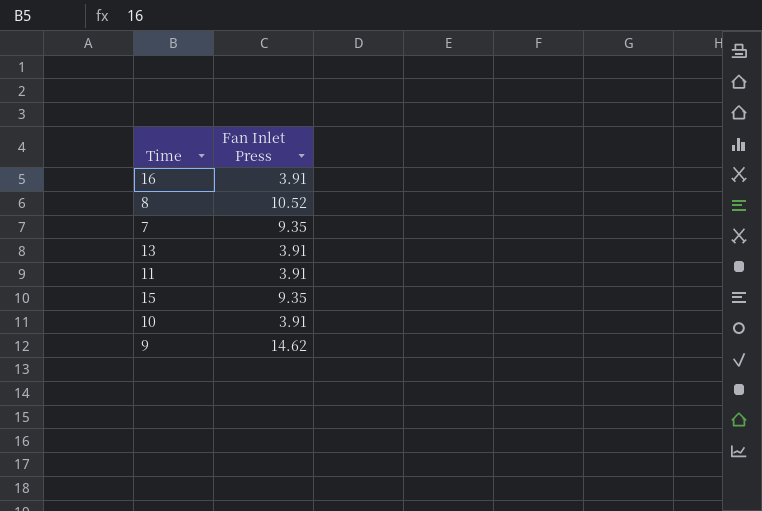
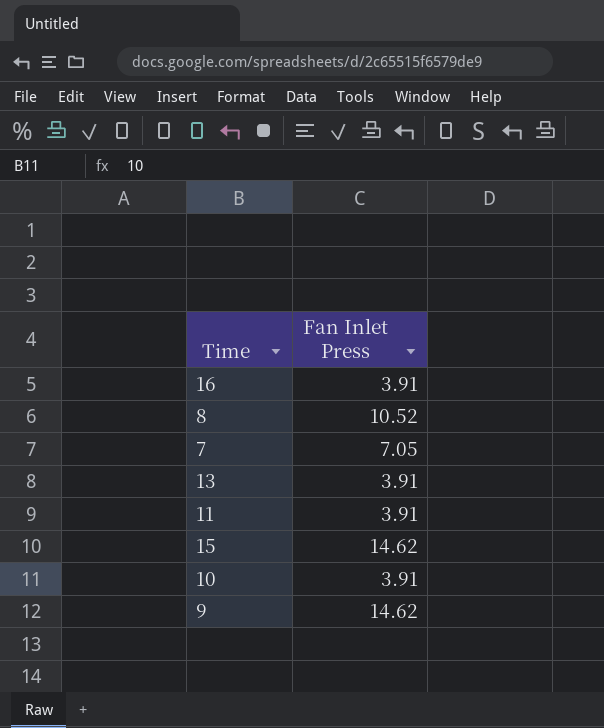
7 | Fan Inlet Press: 9.35 -> 7.05
15 | Fan Inlet Press: 9.35 -> 14.62

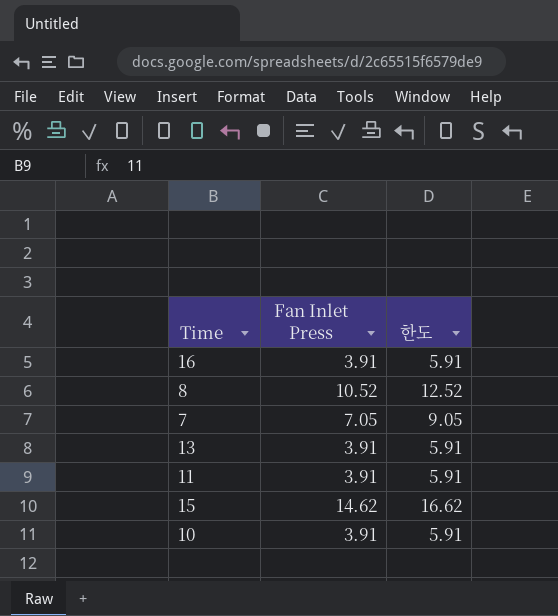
column 한도 | formula: none -> [Fan Inlet Press] + 2
row 9: 14.62 -> none

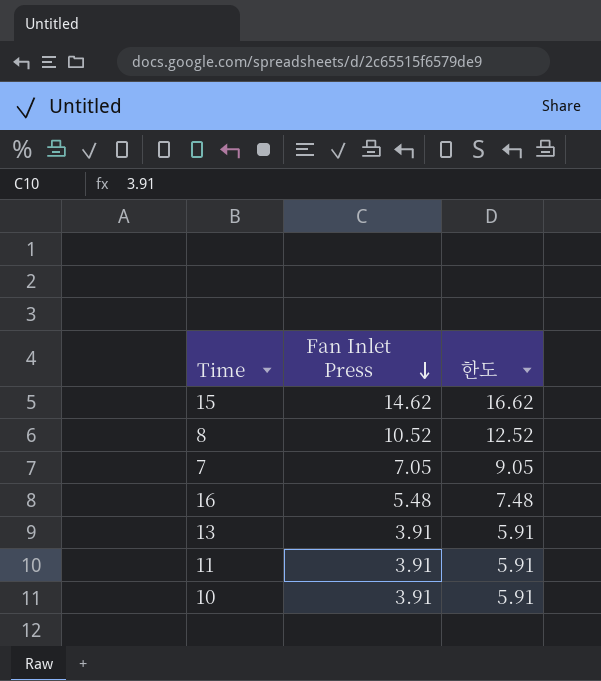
row order: none -> Fan Inlet Press descending
16 | Fan Inlet Press: 3.91 -> 5.48
16 | 한도: 5.91 -> 7.48

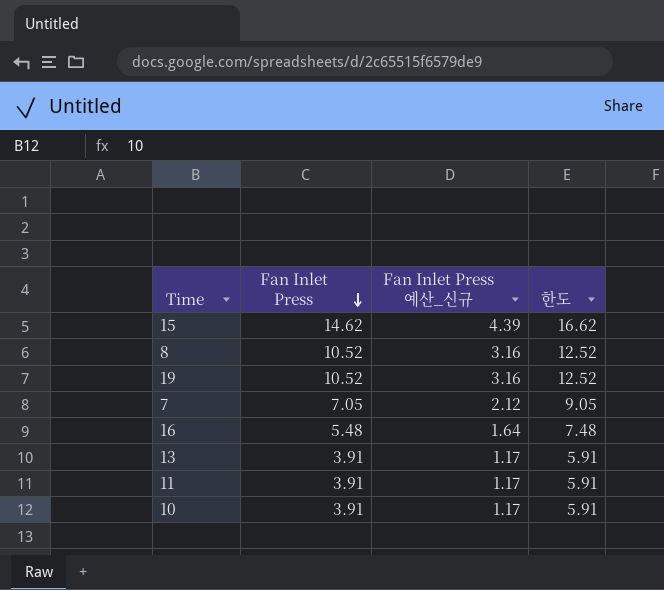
column Fan Inlet Press 예산_신규 | formula: none -> [Fan Inlet Press] * 0.3
row 19: none -> 10.52 | 3.16 | 12.52

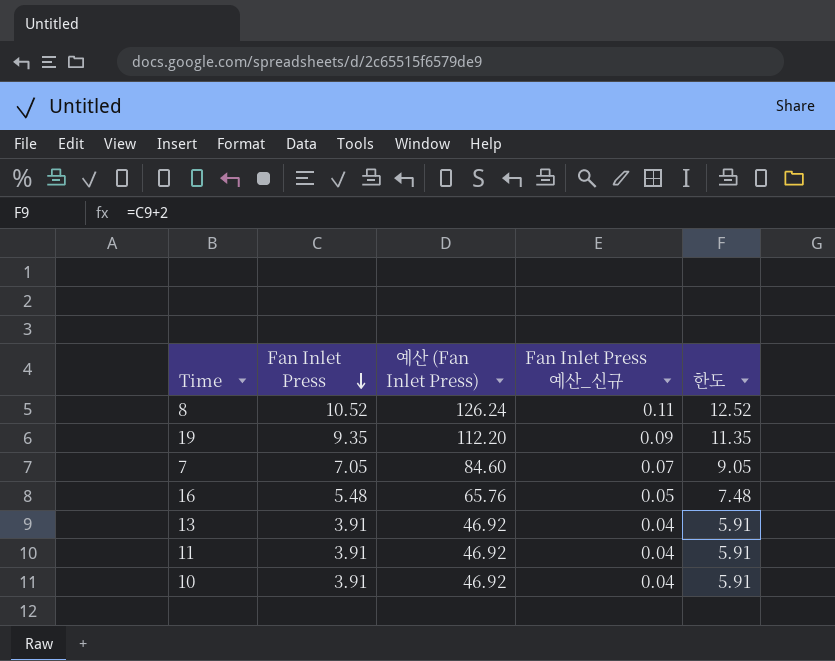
column 예산 (Fan Inlet Press) | formula: none -> [Fan Inlet Press] * 12
column Fan Inlet Press 예산_신규 | formula: [Fan Inlet Press] * 0.3 -> [Fan Inlet Press] * 0.01
row 15: 14.62 | 4.39 | 16.62 -> none
19 | Fan Inlet Press: 10.52 -> 9.35
19 | 한도: 12.52 -> 11.35

